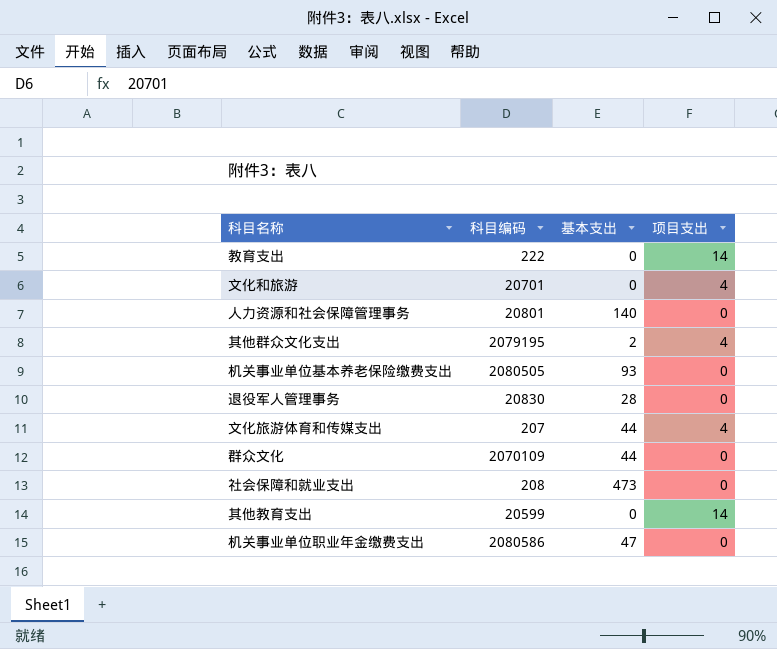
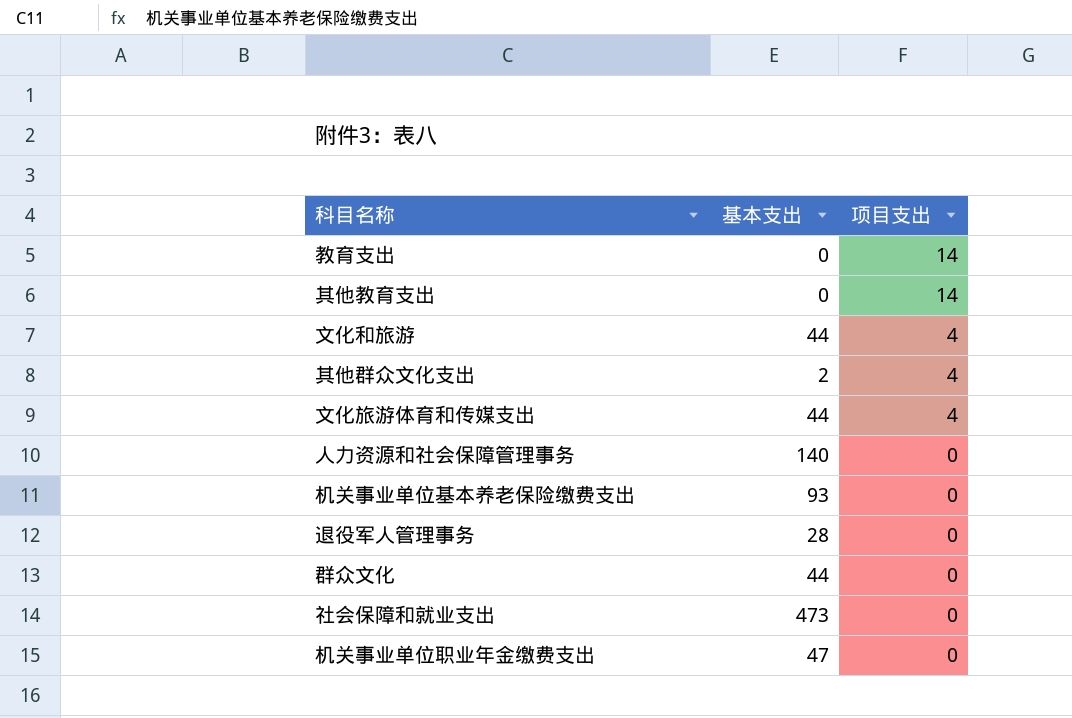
row order: none -> 项目支出 descending
column 科目编码 | position: 2 -> none
文化和旅游 | 基本支出: 0 -> 44

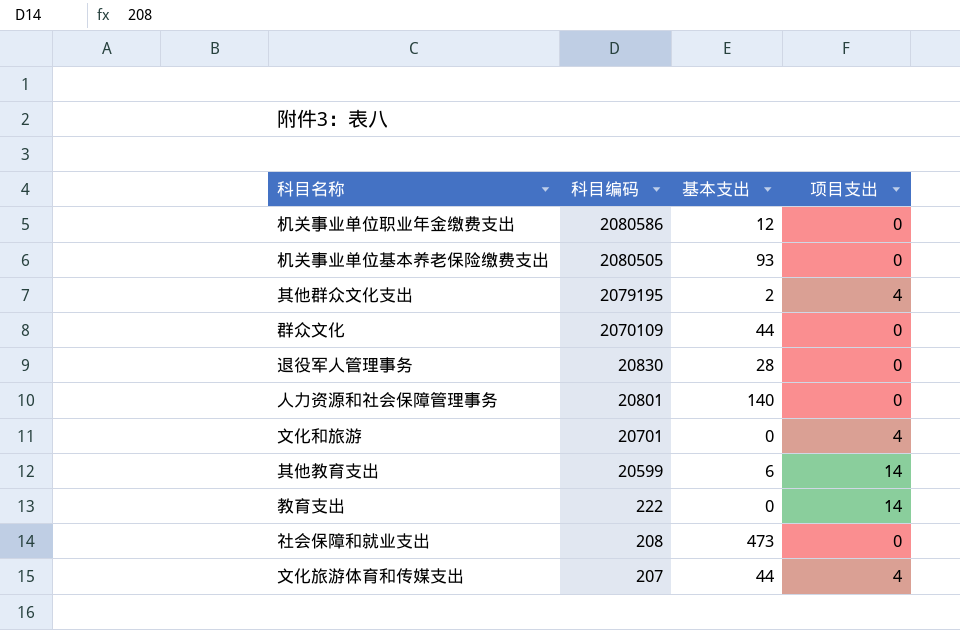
row order: 项目支出 descending -> 科目编码 descending
column 科目编码 | position: none -> 2
机关事业单位职业年金缴费支出 | 基本支出: 47 -> 12
文化和旅游 | 基本支出: 44 -> 0
其他教育支出 | 基本支出: 0 -> 6

